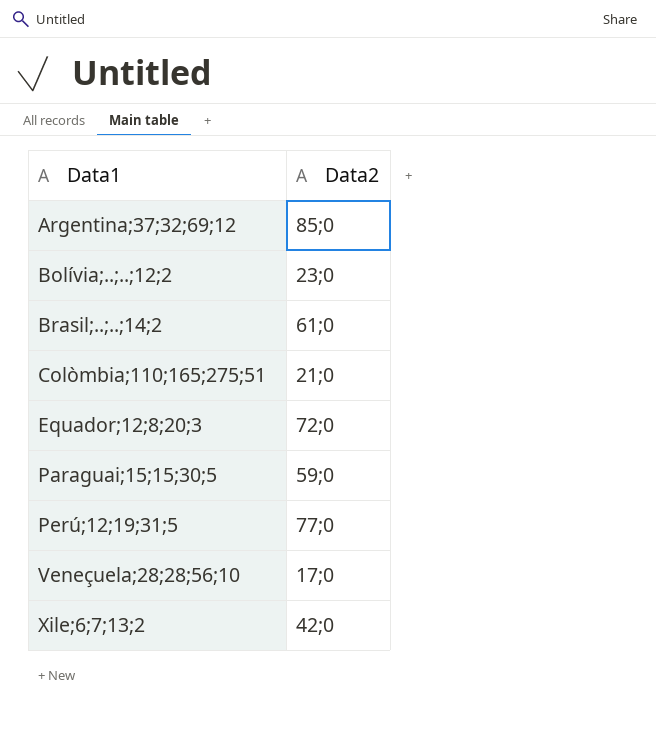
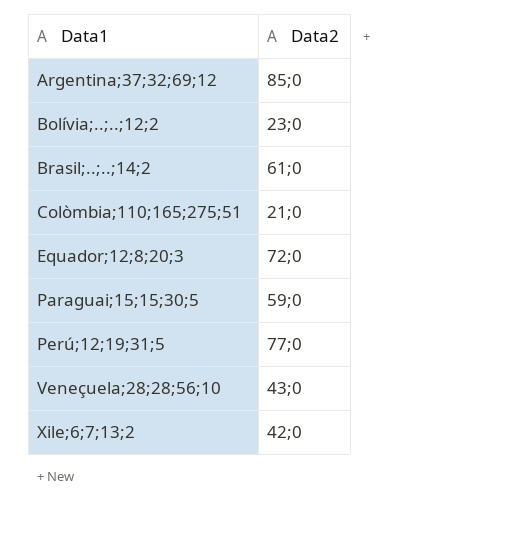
Veneçuela;28;28;56;10 | Data2: 17;0 -> 43;0

